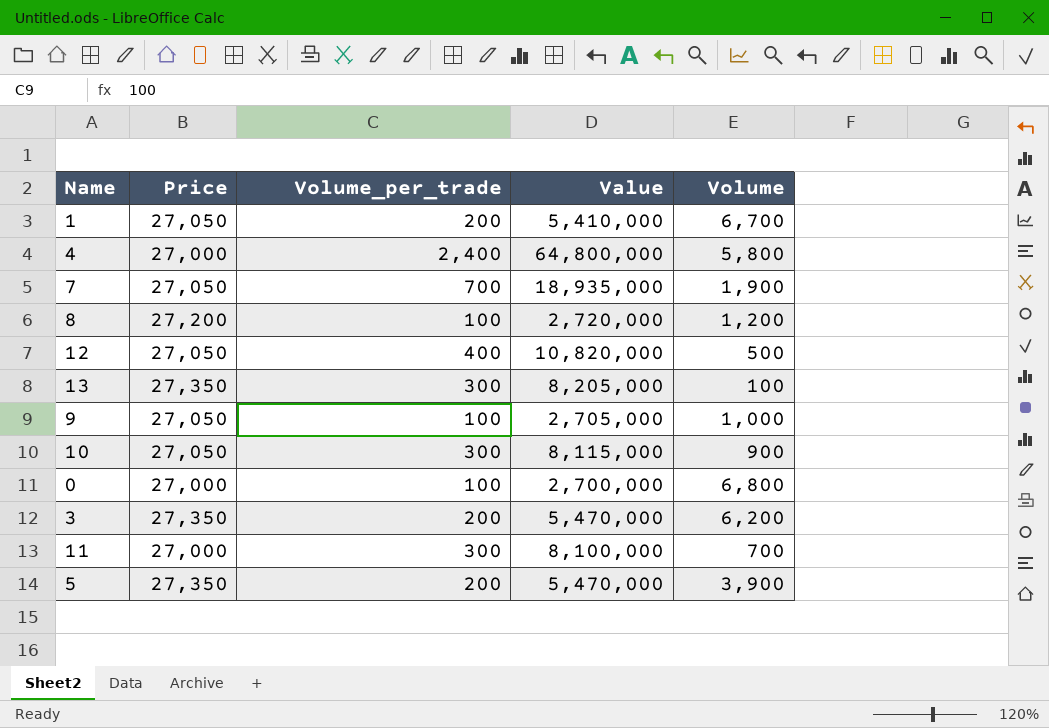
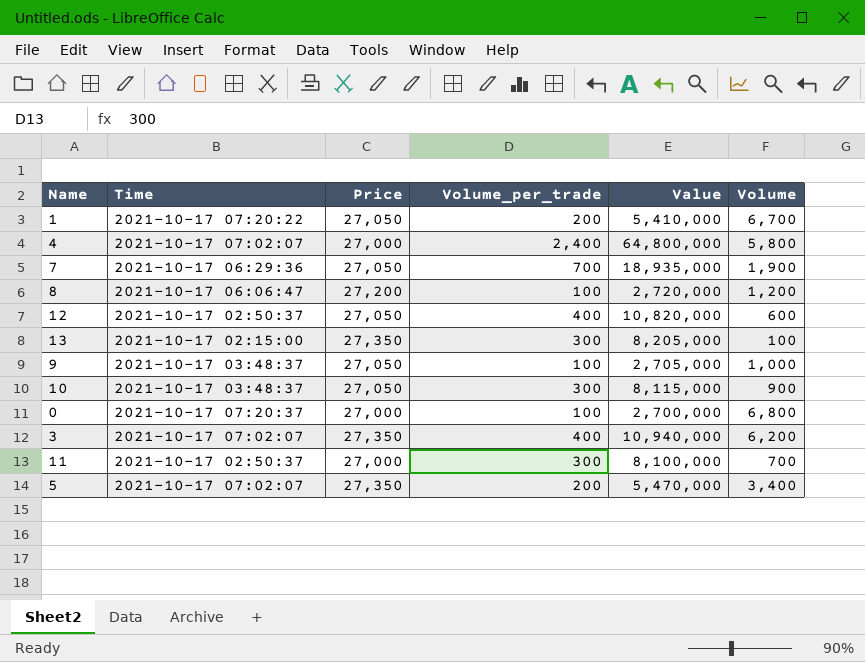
column Time | position: none -> 2
12 | Volume: 500 -> 600
3 | Volume_per_trade: 200 -> 400
3 | Value: 5,470,000 -> 10,940,000
5 | Volume: 3,900 -> 3,400

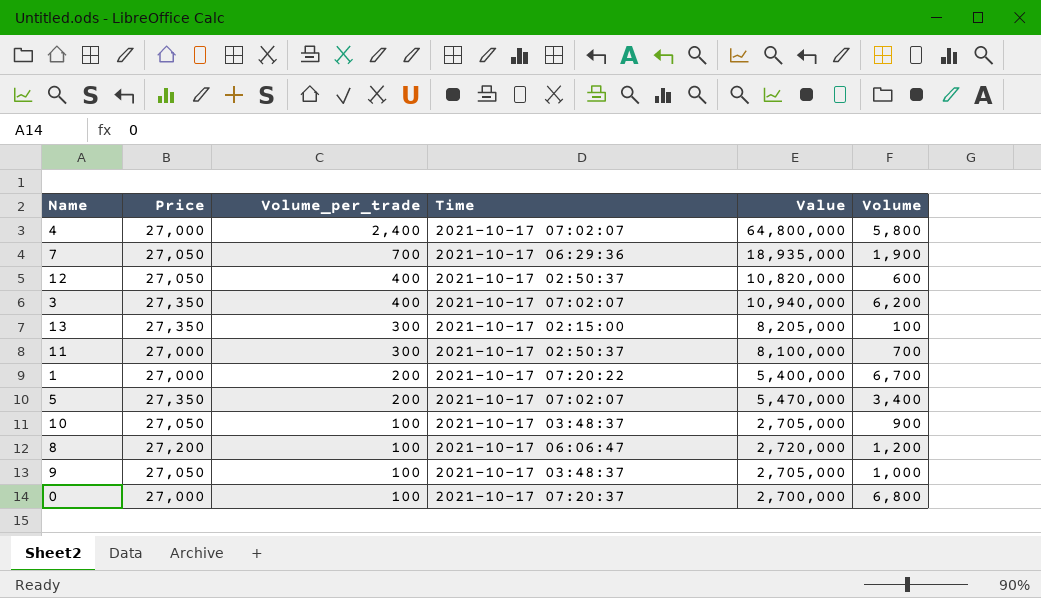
row order: none -> Volume_per_trade descending
column Time | position: 2 -> 4
1 | Price: 27,050 -> 27,000
1 | Value: 5,410,000 -> 5,400,000
10 | Volume_per_trade: 300 -> 100
10 | Value: 8,115,000 -> 2,705,000

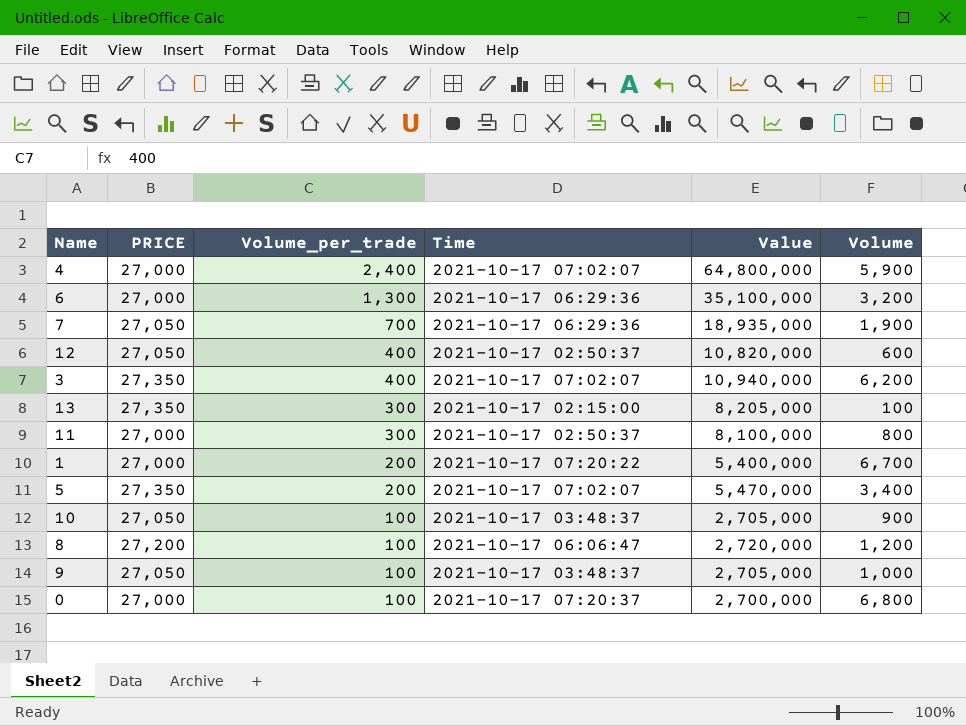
column name: Price -> PRICE
4 | Volume: 5,800 -> 5,900
row 6: none -> 27,000 | 1,300 | 2021-10-17 06:29:36 | 35,100,000 | 3,200
11 | Volume: 700 -> 800

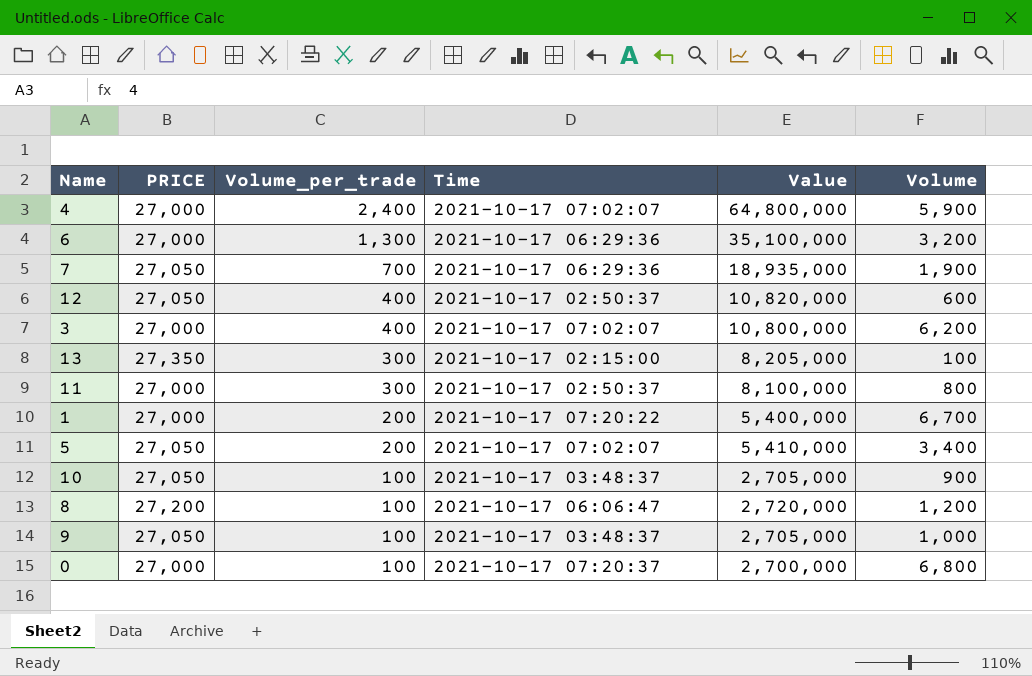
3 | PRICE: 27,350 -> 27,000
3 | Value: 10,940,000 -> 10,800,000
5 | PRICE: 27,350 -> 27,050
5 | Value: 5,470,000 -> 5,410,000

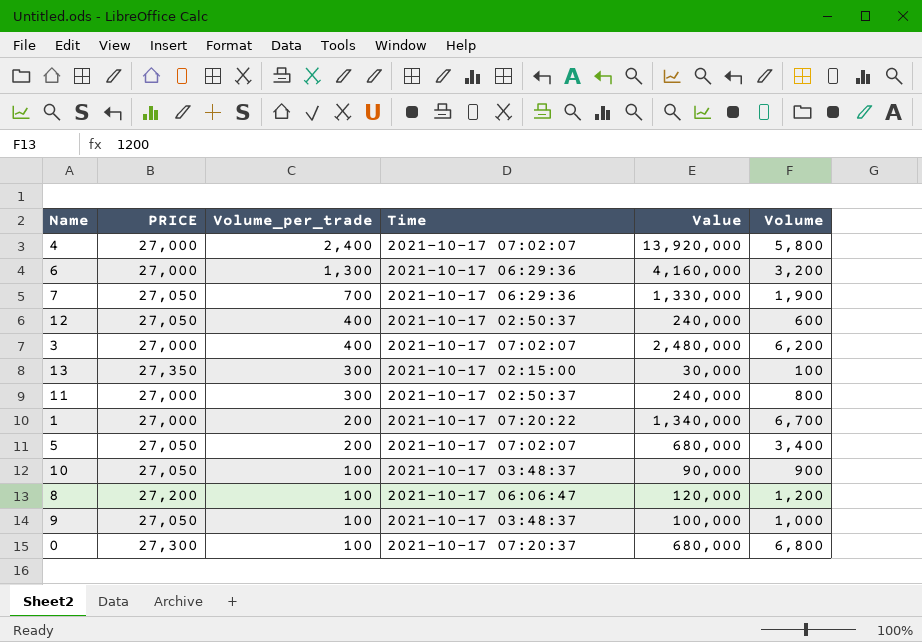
column Value | formula: [PRICE] * [Volume_per_trade] -> [Volume_per_trade] * [Volume]
4 | Volume: 5,900 -> 5,800
0 | PRICE: 27,000 -> 27,300

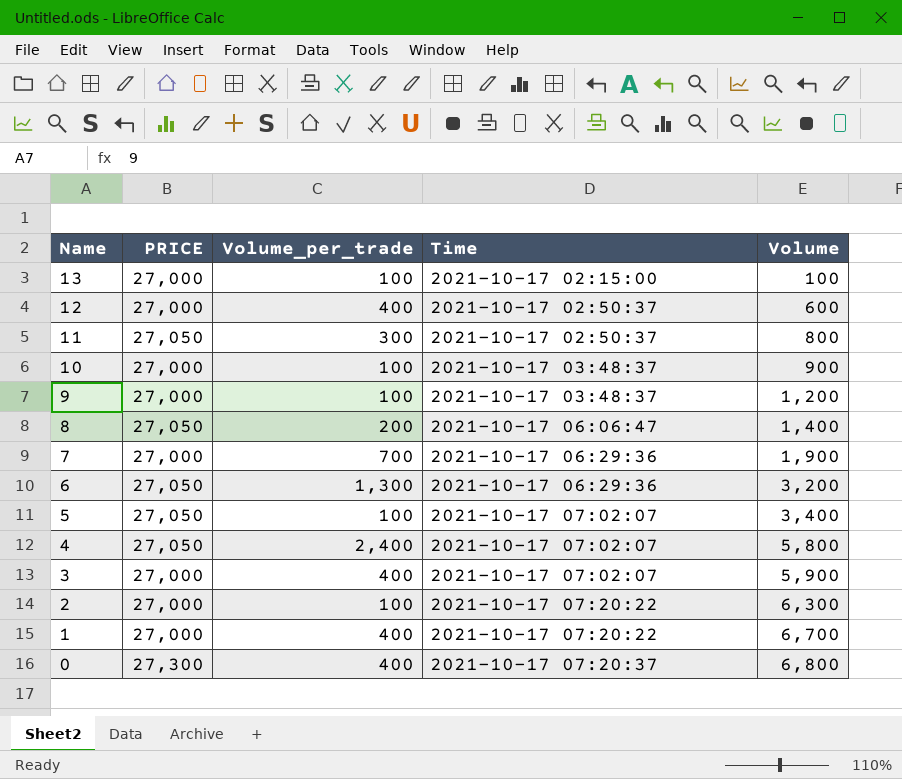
row order: Volume_per_trade descending -> Name descending
column Value | formula: [Volume_per_trade] * [Volume] -> none
13 | PRICE: 27,350 -> 27,000
13 | Volume_per_trade: 300 -> 100
12 | PRICE: 27,050 -> 27,000
11 | PRICE: 27,000 -> 27,050
10 | PRICE: 27,050 -> 27,000
9 | PRICE: 27,050 -> 27,000
9 | Volume: 1,000 -> 1,200
8 | PRICE: 27,200 -> 27,050
8 | Volume_per_trade: 100 -> 200
8 | Volume: 1,200 -> 1,400
7 | PRICE: 27,050 -> 27,000
6 | PRICE: 27,000 -> 27,050
5 | Volume_per_trade: 200 -> 100
4 | PRICE: 27,000 -> 27,050
3 | Volume: 6,200 -> 5,900
row 2: none -> 27,000 | 100 | 2021-10-17 07:20:22 | 6,300
1 | Volume_per_trade: 200 -> 400
0 | Volume_per_trade: 100 -> 400

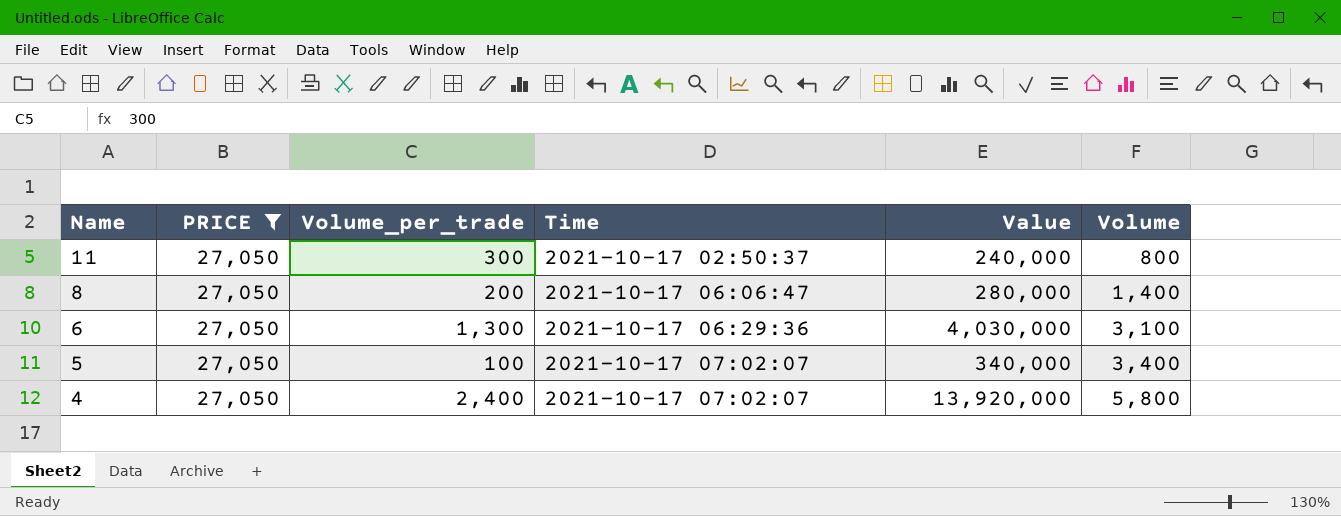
filter: none -> PRICE = 27,050
column Value | formula: none -> [Volume_per_trade] * [Volume]
6 | Volume: 3,200 -> 3,100

